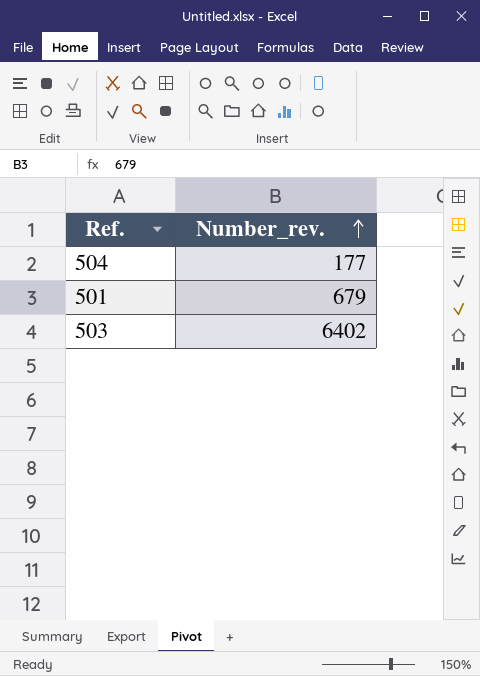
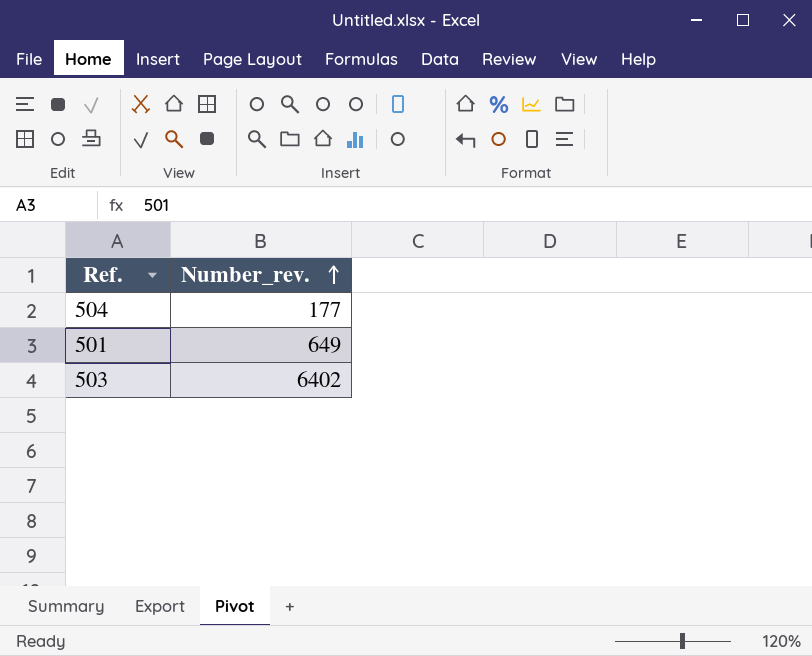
501 | Number_rev.: 679 -> 649

